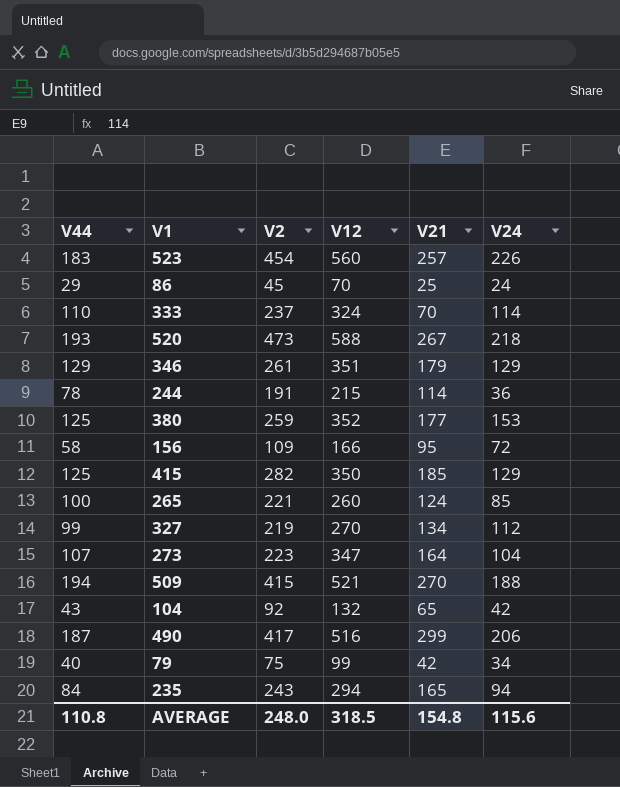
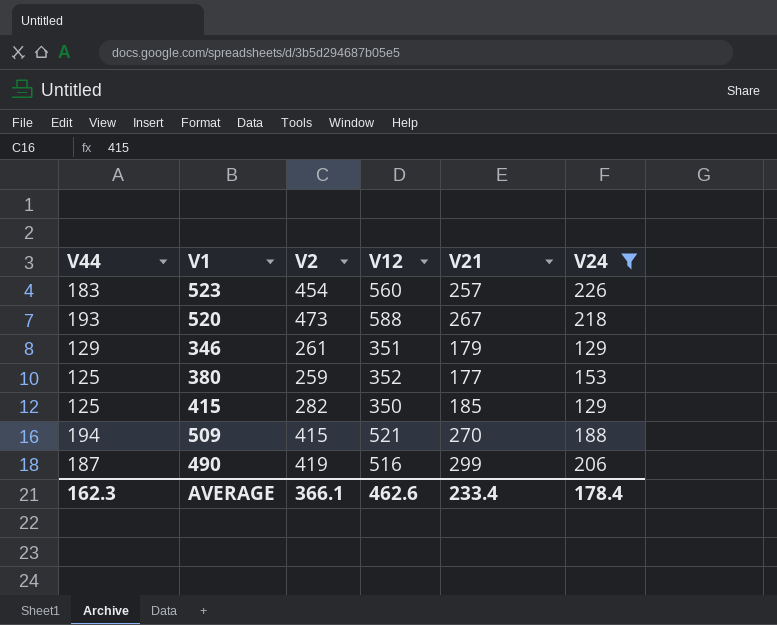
filter: none -> V24 >= 129
490 | V2: 417 -> 419
AVERAGE | V44: 110.8 -> 162.3
AVERAGE | V2: 248.0 -> 366.1
AVERAGE | V12: 318.5 -> 462.6
AVERAGE | V21: 154.8 -> 233.4
AVERAGE | V24: 115.6 -> 178.4

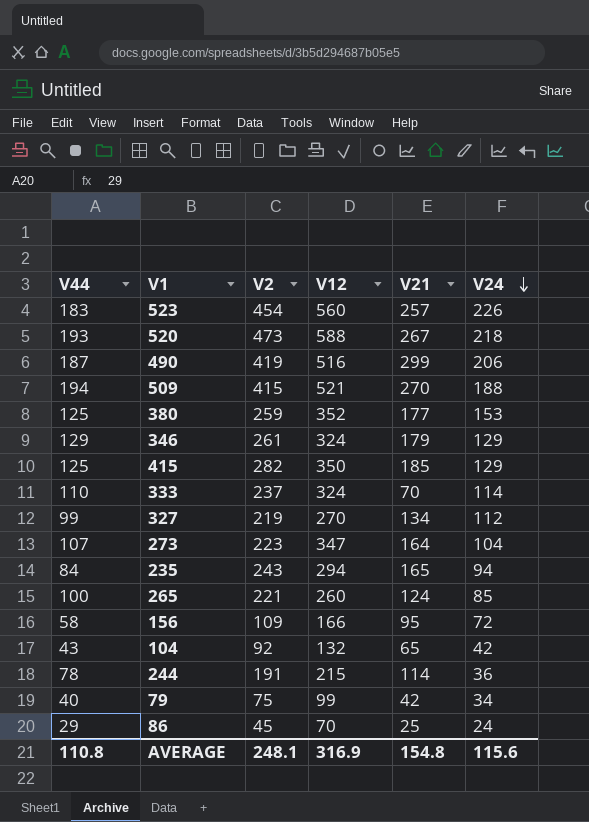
filter: V24 >= 129 -> none
row order: none -> V24 descending
346 | V12: 351 -> 324
AVERAGE | V44: 162.3 -> 110.8
AVERAGE | V2: 366.1 -> 248.1
AVERAGE | V12: 462.6 -> 316.9
AVERAGE | V21: 233.4 -> 154.8
AVERAGE | V24: 178.4 -> 115.6

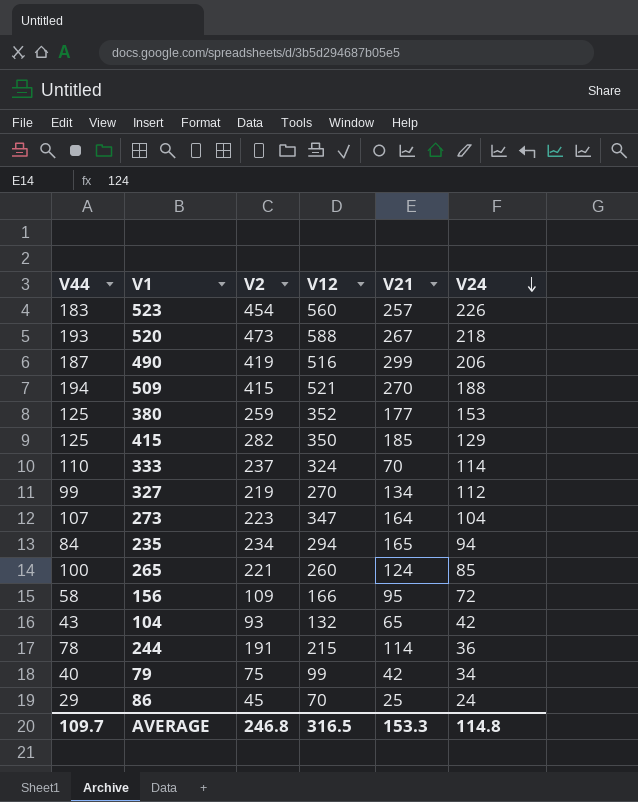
row 346: 129 | 261 | 324 | 179 | 129 -> none
235 | V2: 243 -> 234
104 | V2: 92 -> 93
AVERAGE | V44: 110.8 -> 109.7
AVERAGE | V2: 248.1 -> 246.8
AVERAGE | V12: 316.9 -> 316.5
AVERAGE | V21: 154.8 -> 153.3
AVERAGE | V24: 115.6 -> 114.8

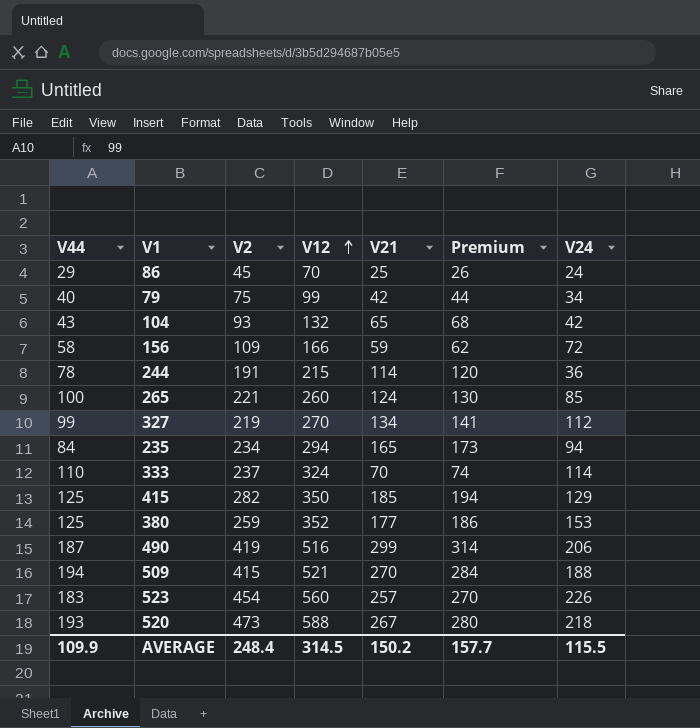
row order: V24 descending -> V12 ascending
column Premium | formula: none -> [V21] * 1.05
row 273: 107 | 223 | 347 | 164 | 104 -> none
156 | V21: 95 -> 59
AVERAGE | V44: 109.7 -> 109.9
AVERAGE | V2: 246.8 -> 248.4
AVERAGE | V12: 316.5 -> 314.5
AVERAGE | V21: 153.3 -> 150.2
AVERAGE | V24: 114.8 -> 115.5

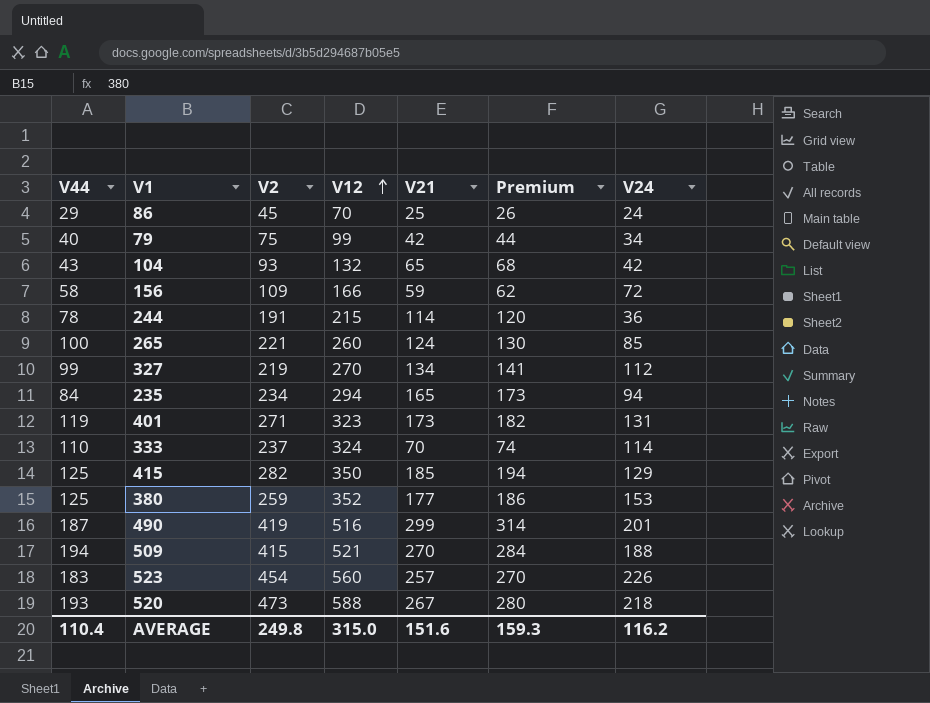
row 401: none -> 119 | 271 | 323 | 173 | 182 | 131
490 | V24: 206 -> 201
AVERAGE | V44: 109.9 -> 110.4
AVERAGE | V2: 248.4 -> 249.8
AVERAGE | V12: 314.5 -> 315.0
AVERAGE | V21: 150.2 -> 151.6
AVERAGE | Premium: 157.7 -> 159.3
AVERAGE | V24: 115.5 -> 116.2

